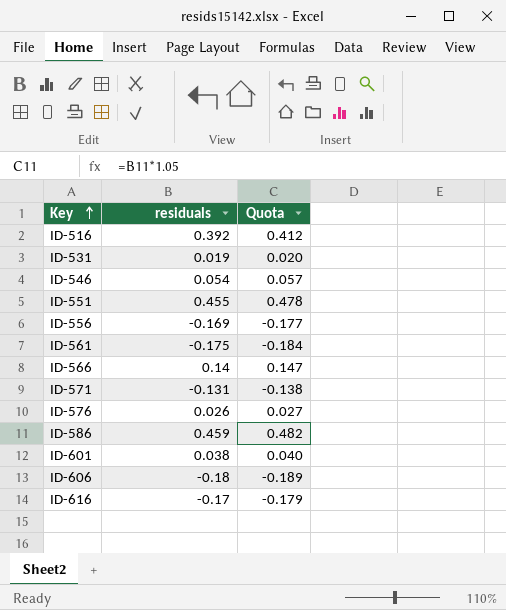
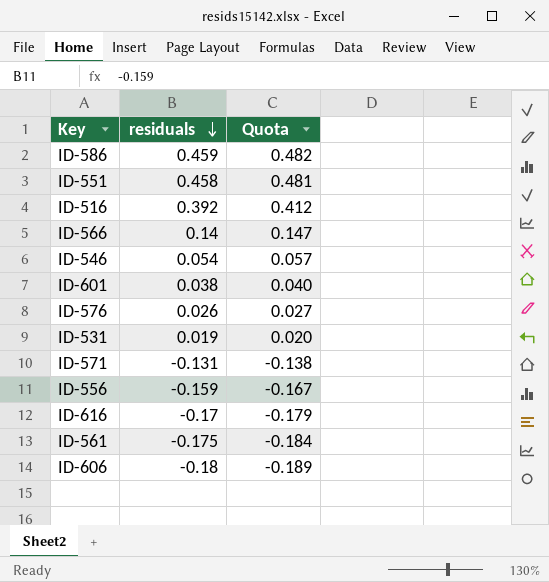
row order: Key ascending -> residuals descending
ID-551 | residuals: 0.455 -> 0.458
ID-551 | Quota: 0.478 -> 0.481
ID-556 | residuals: -0.169 -> -0.159
ID-556 | Quota: -0.177 -> -0.167

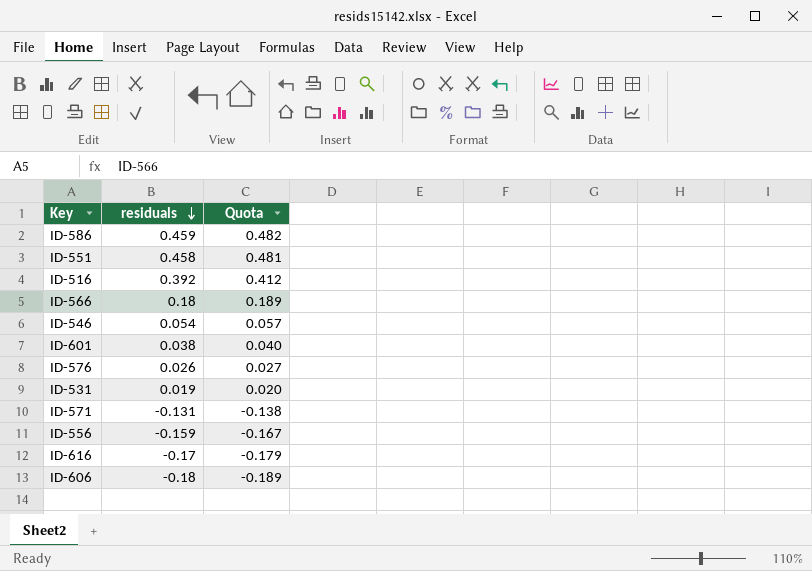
row ID-561: -0.175 | -0.184 -> none
ID-566 | residuals: 0.14 -> 0.18
ID-566 | Quota: 0.147 -> 0.189

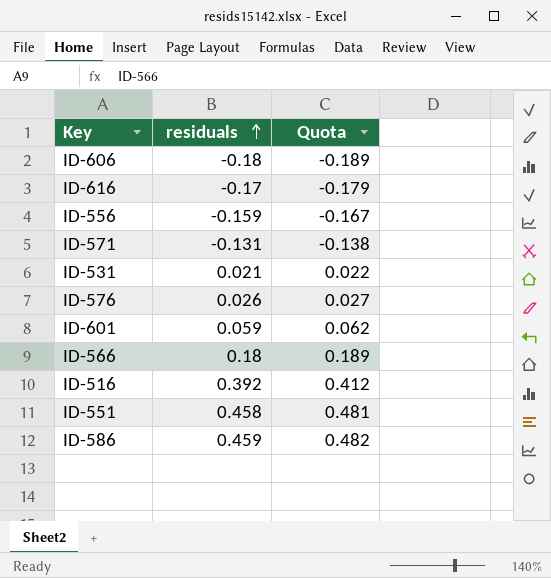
row order: residuals descending -> residuals ascending
row ID-546: 0.054 | 0.057 -> none
ID-531 | residuals: 0.019 -> 0.021
ID-531 | Quota: 0.020 -> 0.022
ID-601 | residuals: 0.038 -> 0.059
ID-601 | Quota: 0.040 -> 0.062

